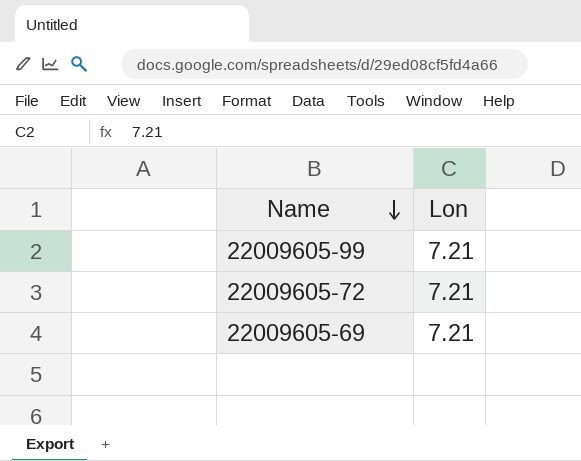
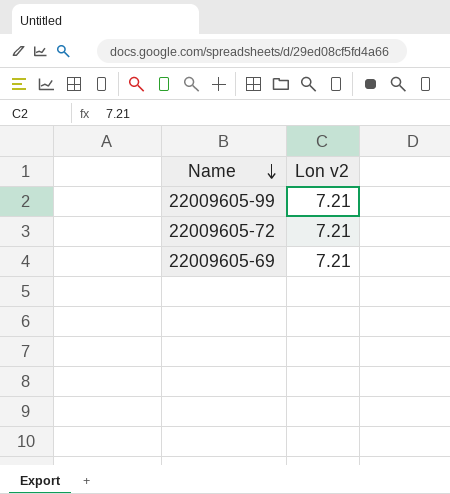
column name: Lon -> Lon v2

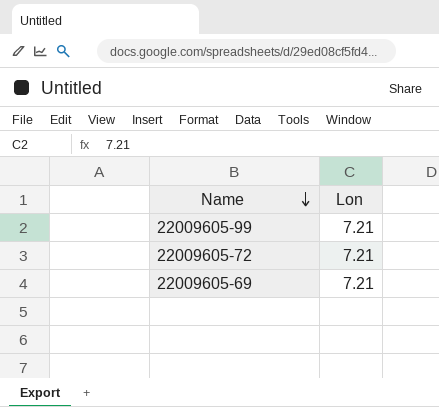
column name: Lon v2 -> Lon

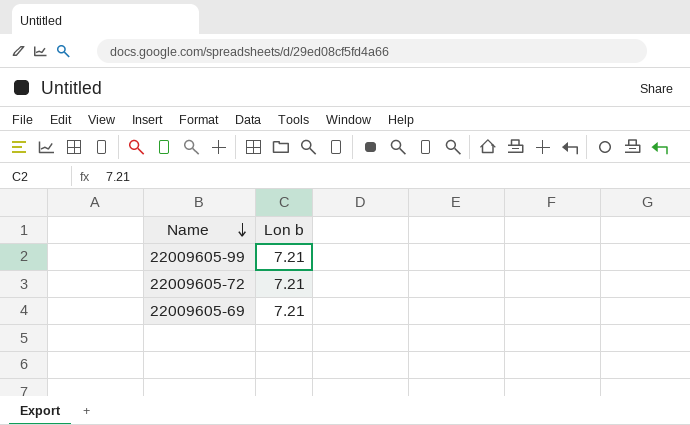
column name: Lon -> Lon b

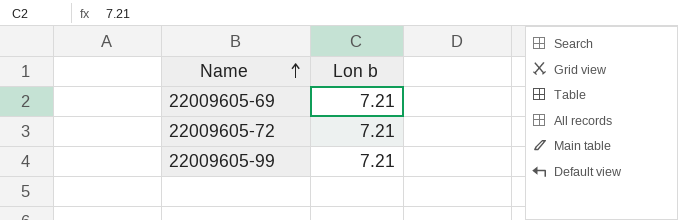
row order: Name descending -> Name ascending

